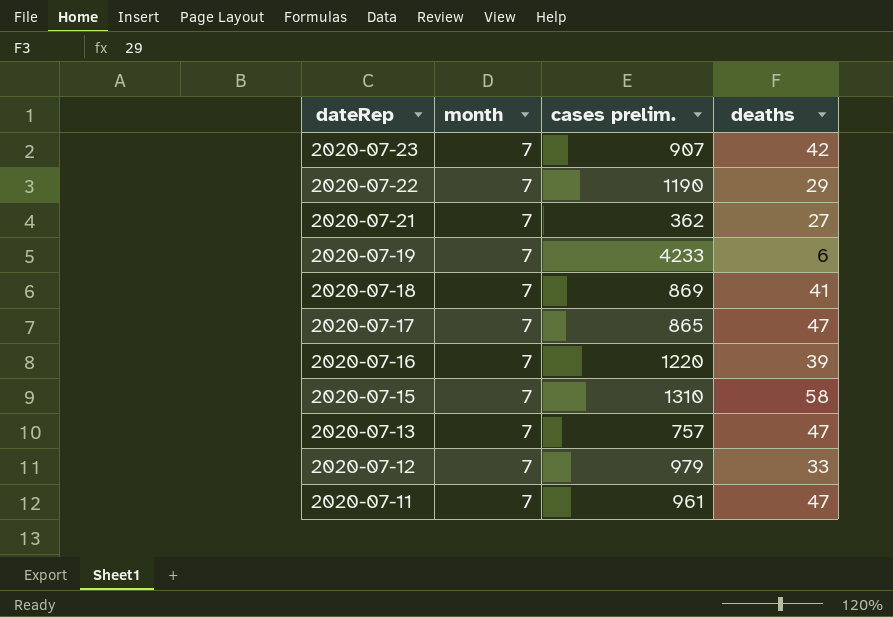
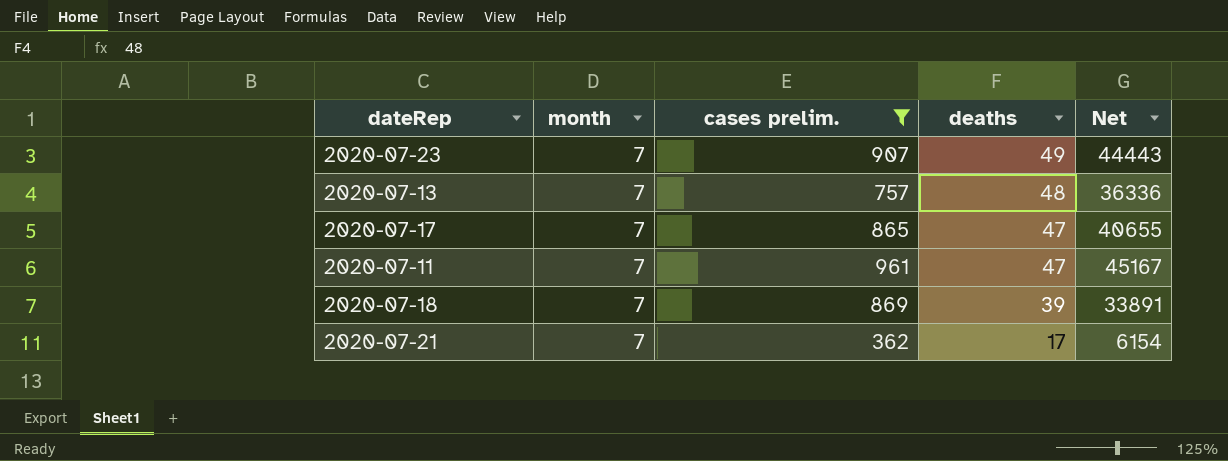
filter: none -> cases prelim. <= 961
row order: dateRep descending -> deaths descending
column Net | formula: none -> [cases prelim.] * [deaths]
2020-07-23 | deaths: 42 -> 49
2020-07-13 | deaths: 47 -> 48
2020-07-18 | deaths: 41 -> 39
2020-07-21 | deaths: 27 -> 17

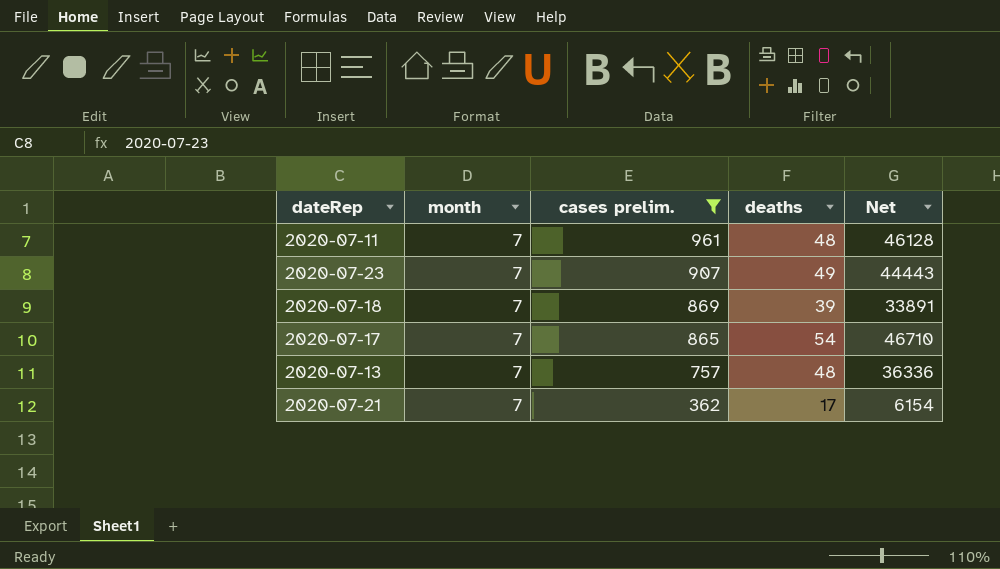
row order: deaths descending -> cases prelim. descending
2020-07-11 | deaths: 47 -> 48
2020-07-11 | Net: 45167 -> 46128
2020-07-17 | deaths: 47 -> 54
2020-07-17 | Net: 40655 -> 46710

